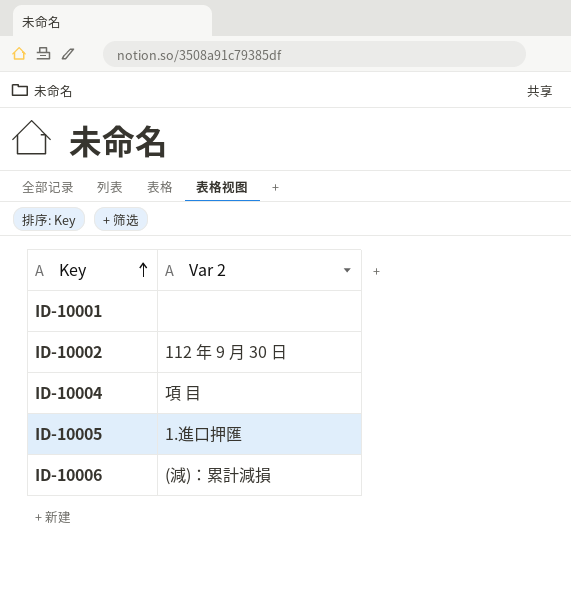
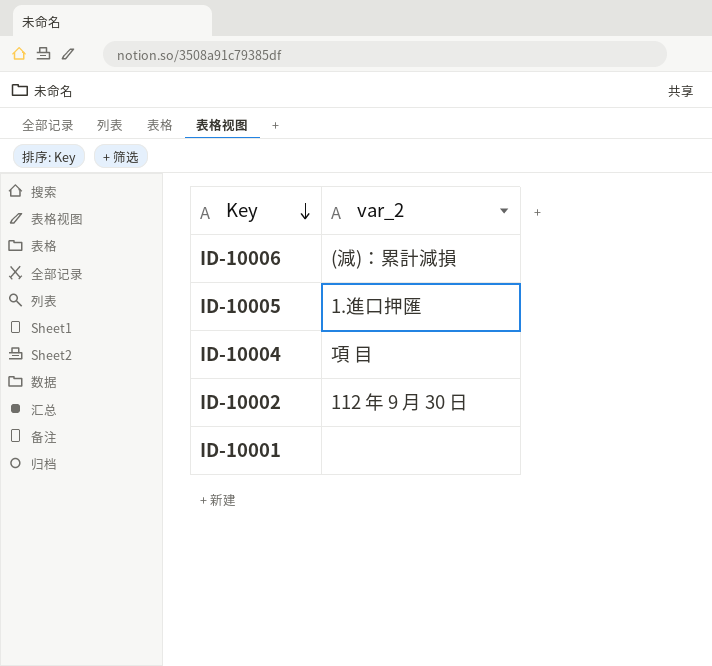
row order: Key ascending -> Key descending
column name: Var 2 -> var_2

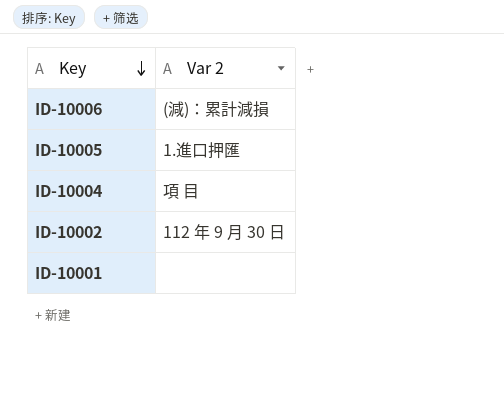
column name: var_2 -> Var 2

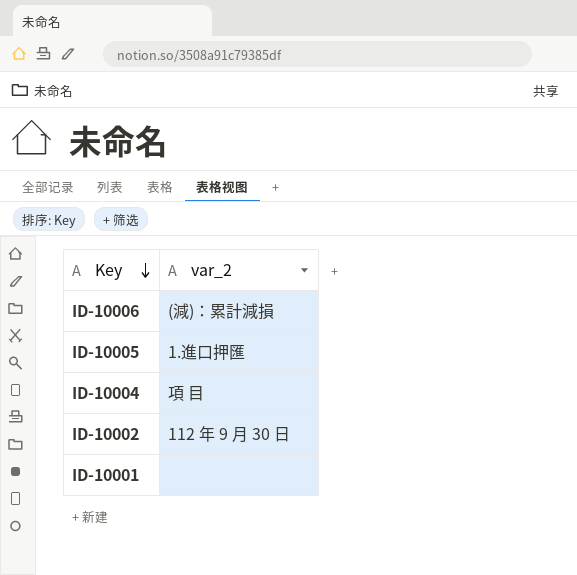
column name: Var 2 -> var_2

